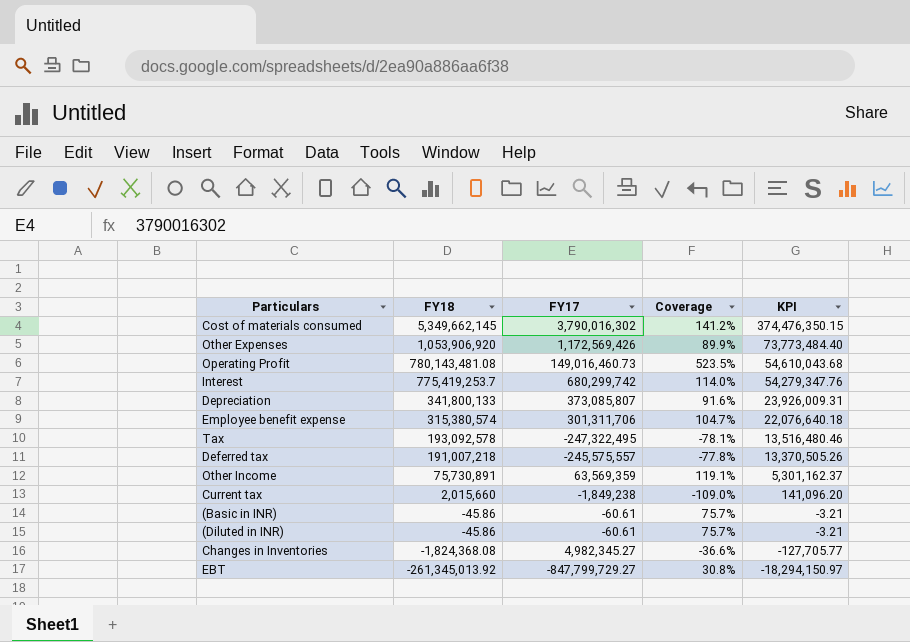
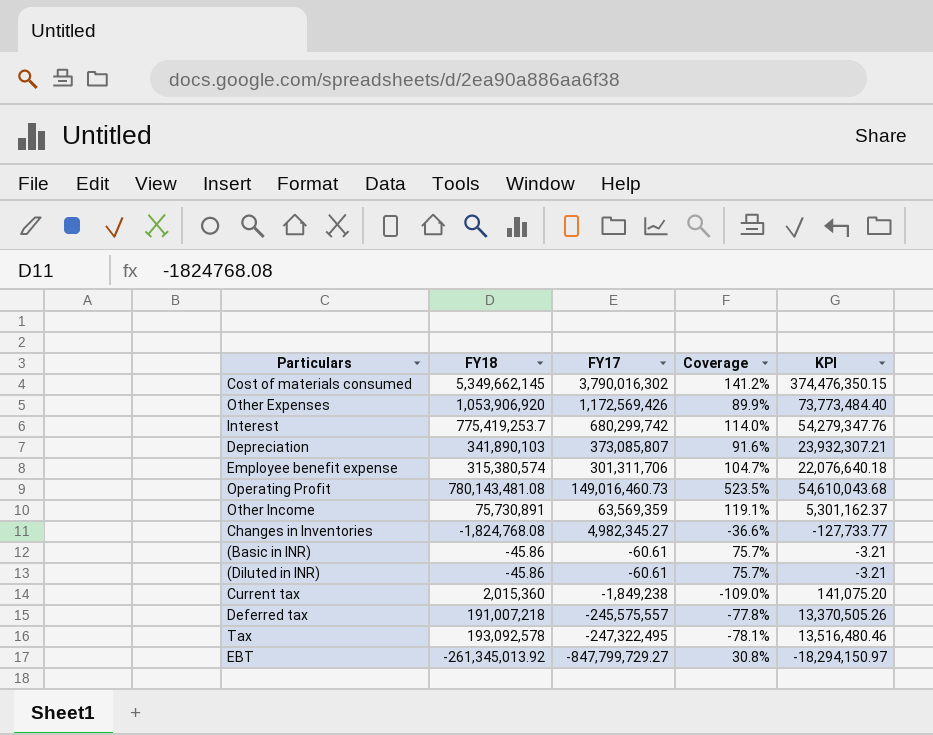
row order: FY18 descending -> FY17 descending
Depreciation | FY18: 341,800,133 -> 341,890,103
Depreciation | KPI: 23,926,009.31 -> 23,932,307.21
Changes in Inventories | FY18: -1,824,368.08 -> -1,824,768.08
Changes in Inventories | KPI: -127,705.77 -> -127,733.77
Current tax | FY18: 2,015,660 -> 2,015,360
Current tax | KPI: 141,096.20 -> 141,075.20

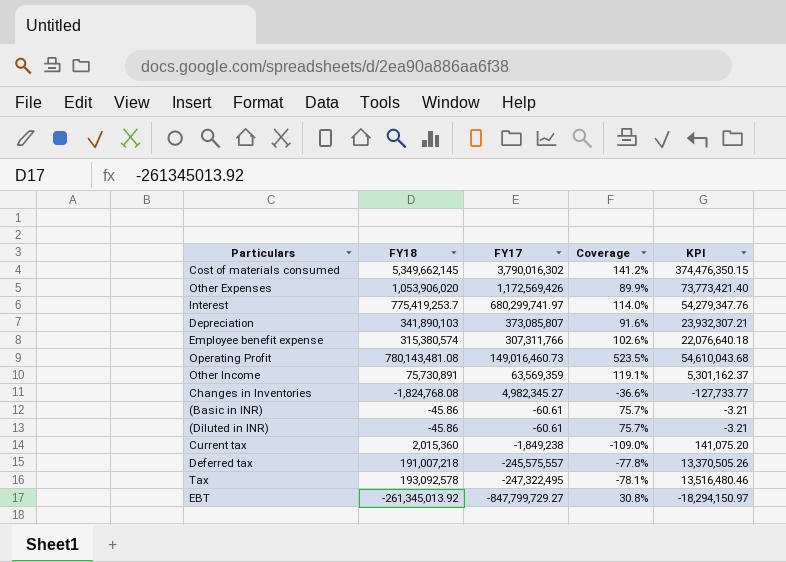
Other Expenses | FY18: 1,053,906,920 -> 1,053,906,020
Other Expenses | KPI: 73,773,484.40 -> 73,773,421.40
Interest | FY17: 680,299,742 -> 680,299,741.97
Employee benefit expense | FY17: 301,311,706 -> 307,311,766
Employee benefit expense | Coverage: 104.7% -> 102.6%

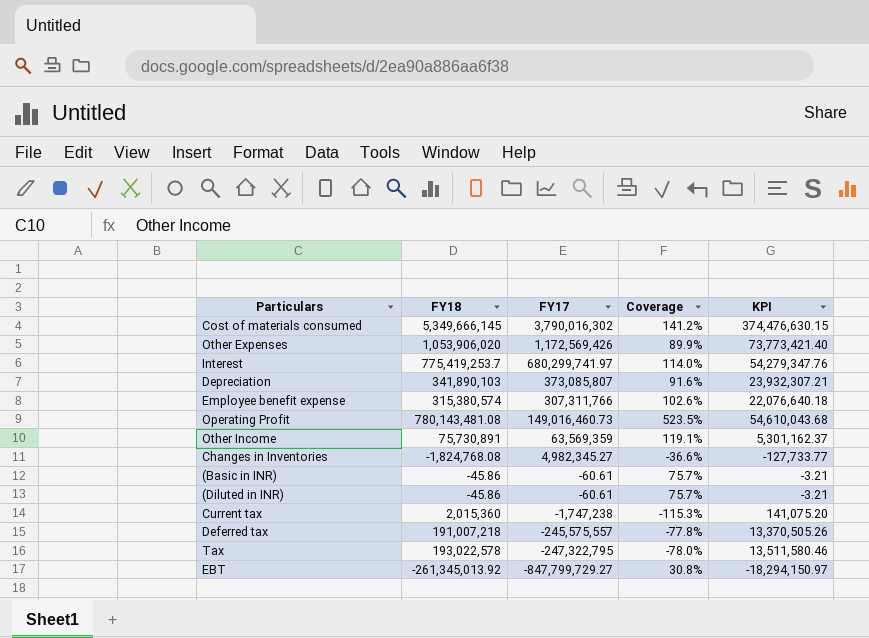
Cost of materials consumed | FY18: 5,349,662,145 -> 5,349,666,145
Cost of materials consumed | KPI: 374,476,350.15 -> 374,476,630.15
Current tax | FY17: -1,849,238 -> -1,747,238
Current tax | Coverage: -109.0% -> -115.3%
Tax | FY18: 193,092,578 -> 193,022,578
Tax | FY17: -247,322,495 -> -247,322,795
Tax | Coverage: -78.1% -> -78.0%
Tax | KPI: 13,516,480.46 -> 13,511,580.46

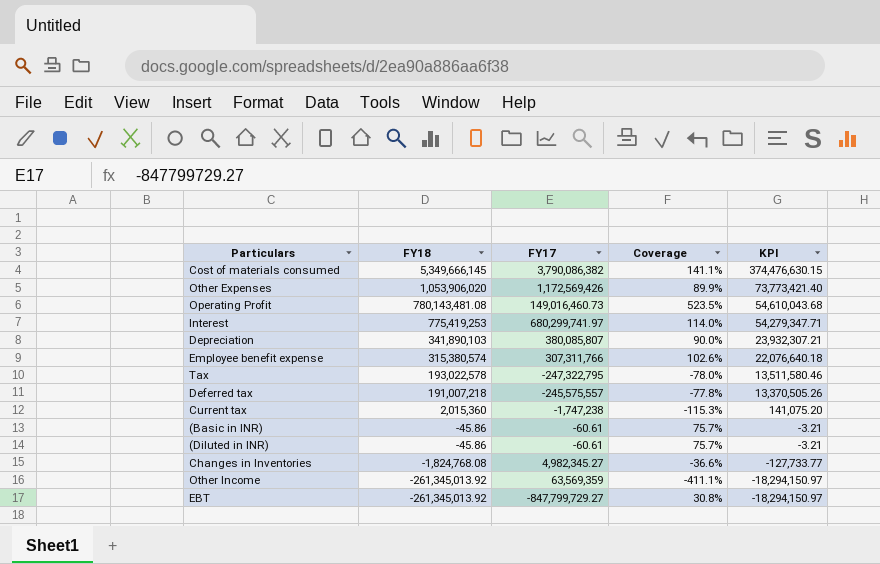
row order: FY17 descending -> FY18 descending
Cost of materials consumed | FY17: 3,790,016,302 -> 3,790,086,382
Cost of materials consumed | Coverage: 141.2% -> 141.1%
Interest | FY18: 775,419,253.7 -> 775,419,253
Interest | KPI: 54,279,347.76 -> 54,279,347.71
Depreciation | FY17: 373,085,807 -> 380,085,807
Depreciation | Coverage: 91.6% -> 90.0%
Other Income | FY18: 75,730,891 -> -261,345,013.92
Other Income | Coverage: 119.1% -> -411.1%
Other Income | KPI: 5,301,162.37 -> -18,294,150.97

